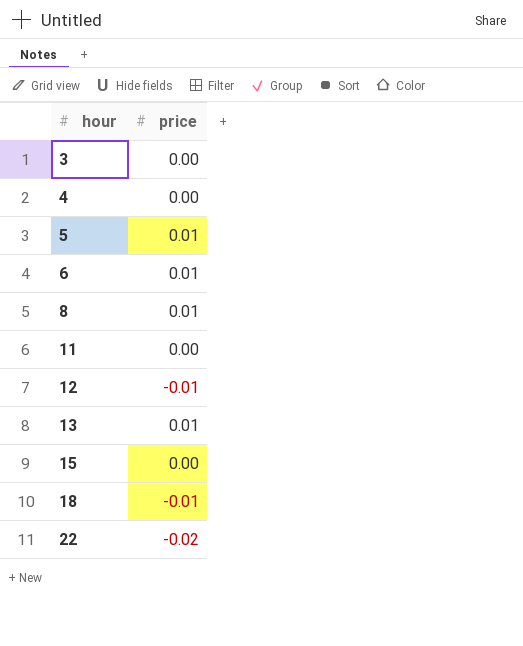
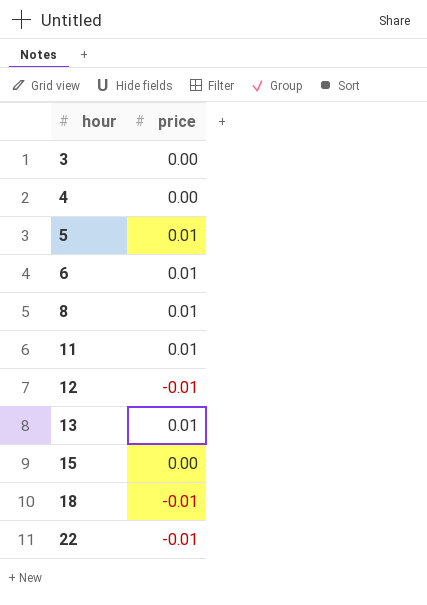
11 | price: 0.00 -> 0.01
22 | price: -0.02 -> -0.01

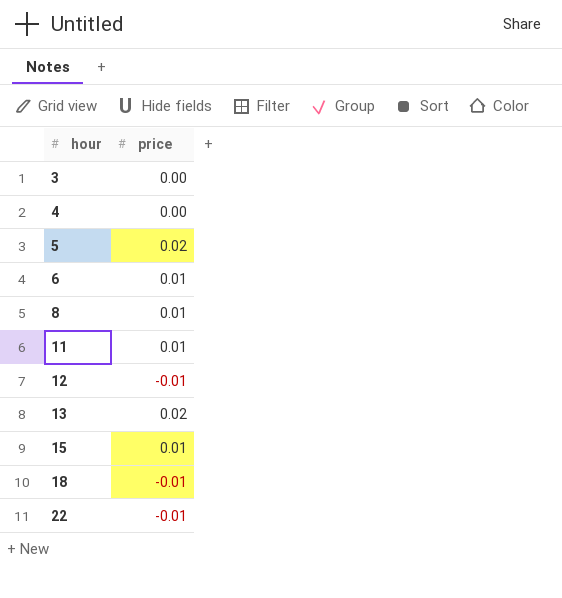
5 | price: 0.01 -> 0.02
13 | price: 0.01 -> 0.02
15 | price: 0.00 -> 0.01

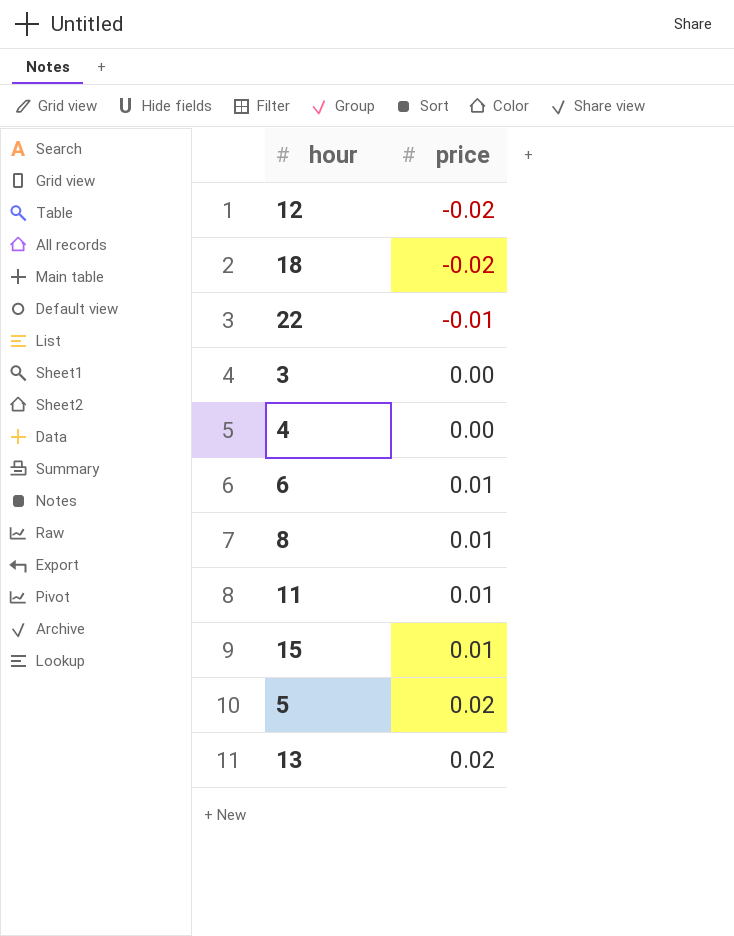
row order: hour ascending -> price ascending
12 | price: -0.01 -> -0.02
18 | price: -0.01 -> -0.02

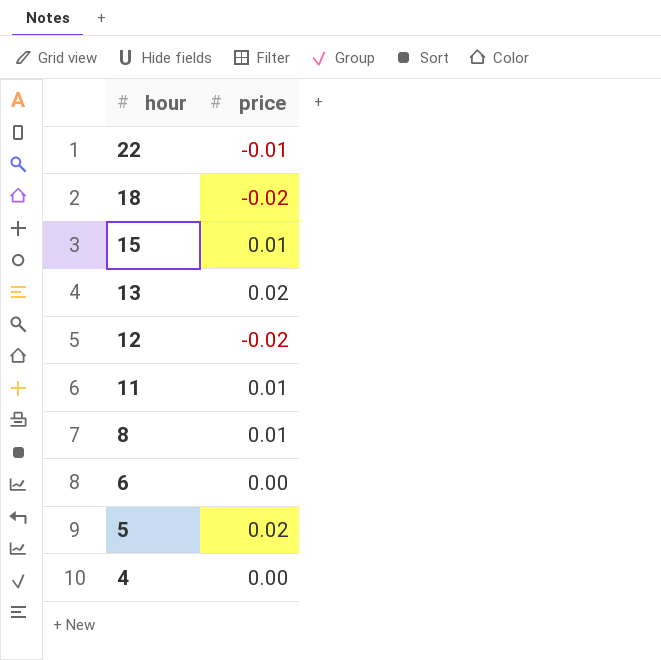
row order: price ascending -> hour descending
row 3: 0.00 -> none
6 | price: 0.01 -> 0.00

